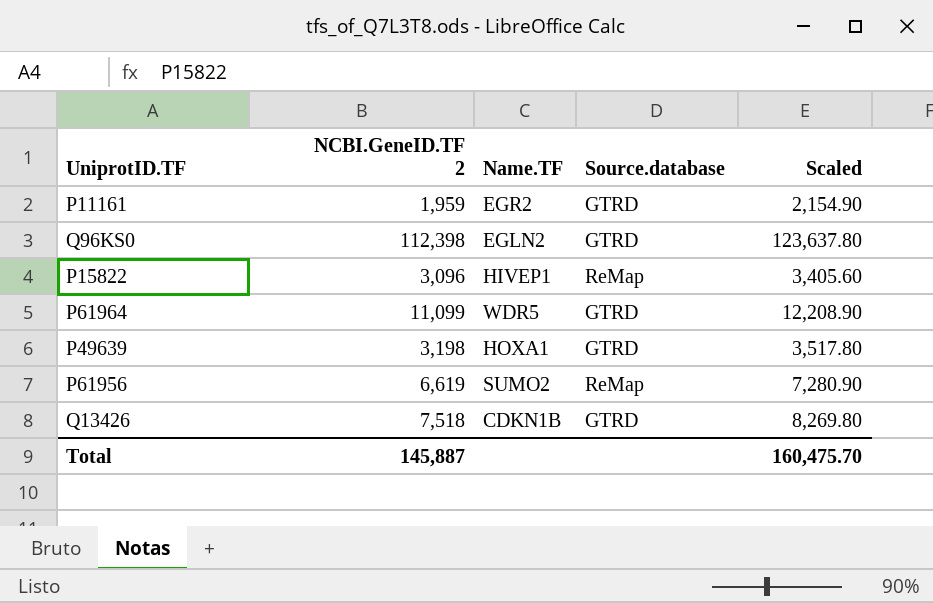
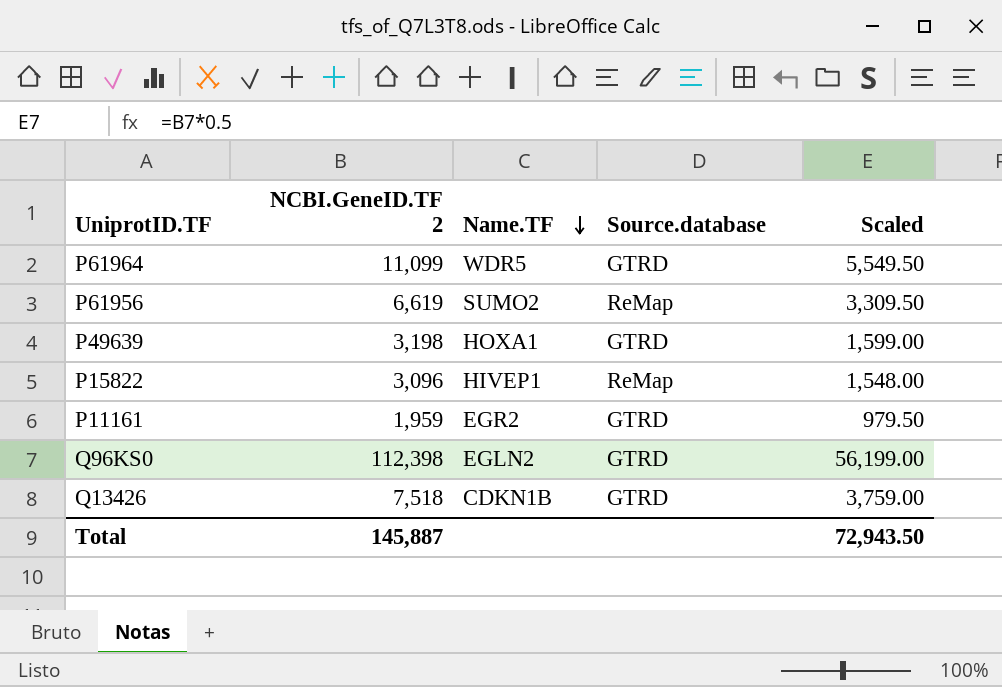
row order: none -> Name.TF descending
column Scaled | formula: [NCBI.GeneID.TF 2] * 1.1 -> [NCBI.GeneID.TF 2] * 0.5
Total | Scaled: 160,475.70 -> 72,943.50

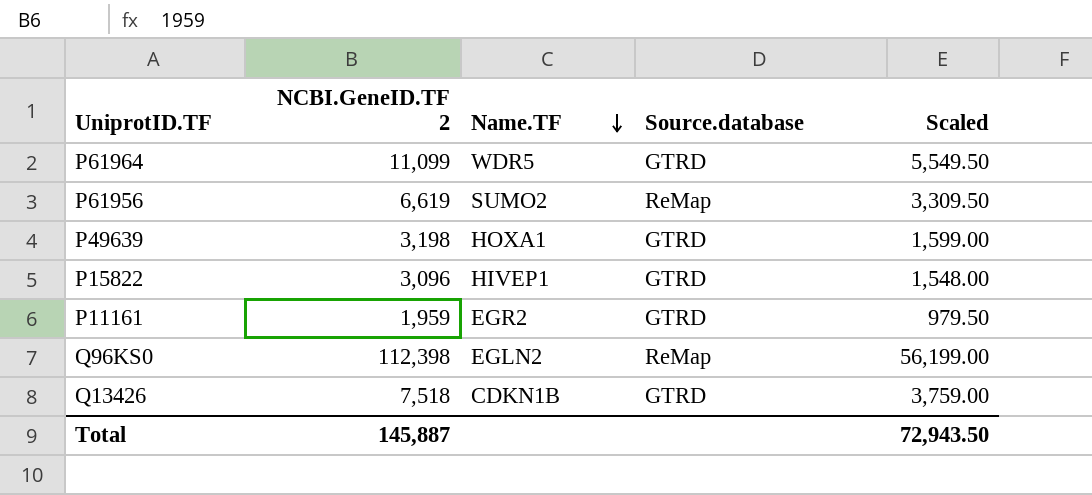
P15822 | Source.database: ReMap -> GTRD
Q96KS0 | Source.database: GTRD -> ReMap

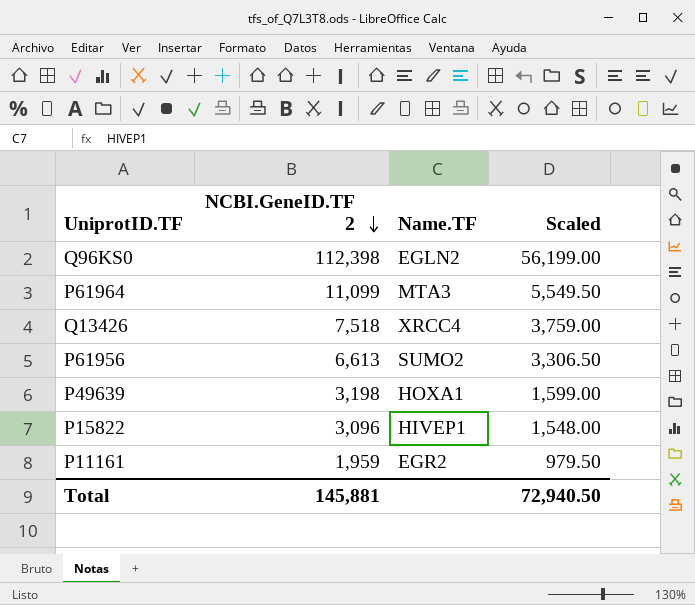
row order: Name.TF descending -> NCBI.GeneID.TF 2 descending
column Source.database | position: 4 -> none
P61964 | Name.TF: WDR5 -> MTA3
Q13426 | Name.TF: CDKN1B -> XRCC4
P61956 | NCBI.GeneID.TF 2: 6,619 -> 6,613
P61956 | Scaled: 3,309.50 -> 3,306.50
Total | NCBI.GeneID.TF 2: 145,887 -> 145,881
Total | Scaled: 72,943.50 -> 72,940.50

